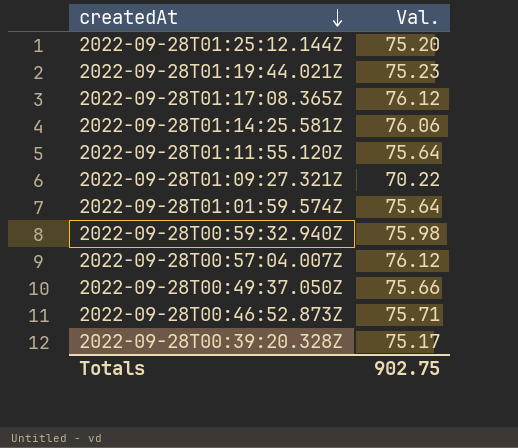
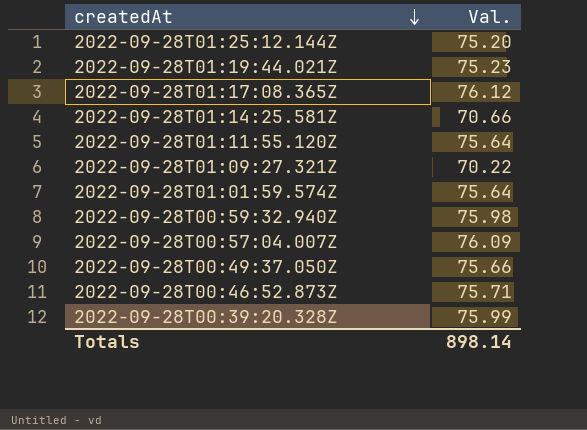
2022-09-28T01:14:25.581Z | Val.: 76.06 -> 70.66
2022-09-28T00:57:04.007Z | Val.: 76.12 -> 76.09
2022-09-28T00:39:20.328Z | Val.: 75.17 -> 75.99
Totals | Val.: 902.75 -> 898.14

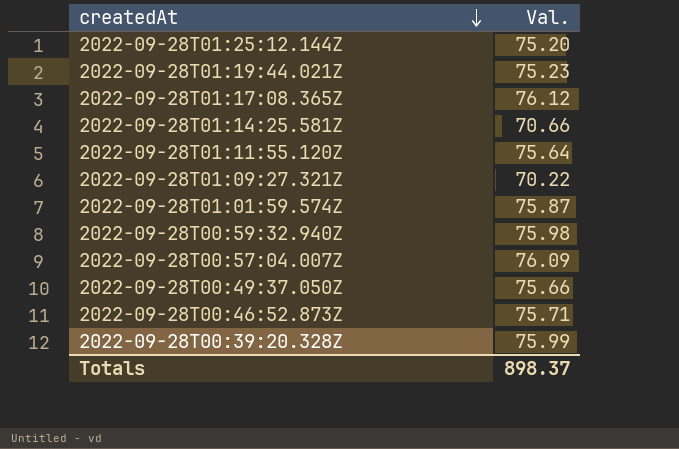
2022-09-28T01:01:59.574Z | Val.: 75.64 -> 75.87
Totals | Val.: 898.14 -> 898.37

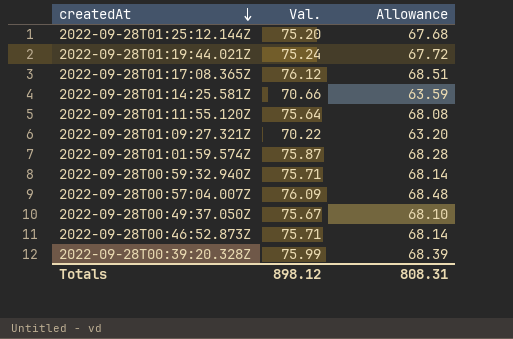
column Allowance | formula: none -> [Val.] * 0.9
2022-09-28T01:19:44.021Z | Val.: 75.23 -> 75.24
2022-09-28T00:59:32.940Z | Val.: 75.98 -> 75.71
2022-09-28T00:49:37.050Z | Val.: 75.66 -> 75.67
Totals | Val.: 898.37 -> 898.12

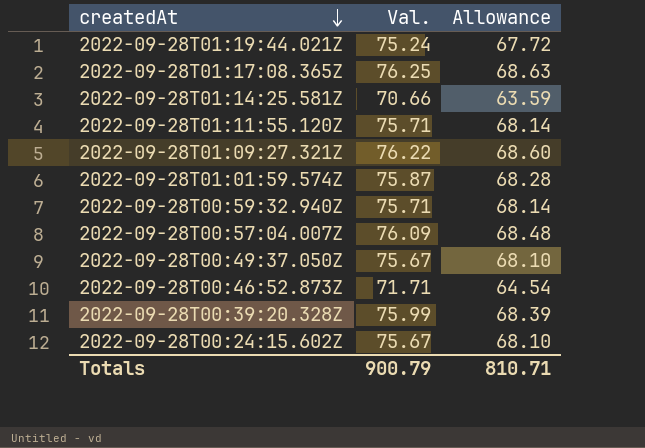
row 2022-09-28T01:25:12.144Z: 75.20 | 67.68 -> none
2022-09-28T01:17:08.365Z | Val.: 76.12 -> 76.25
2022-09-28T01:17:08.365Z | Allowance: 68.51 -> 68.63
2022-09-28T01:11:55.120Z | Val.: 75.64 -> 75.71
2022-09-28T01:11:55.120Z | Allowance: 68.08 -> 68.14
2022-09-28T01:09:27.321Z | Val.: 70.22 -> 76.22
2022-09-28T01:09:27.321Z | Allowance: 63.20 -> 68.60
2022-09-28T00:46:52.873Z | Val.: 75.71 -> 71.71
2022-09-28T00:46:52.873Z | Allowance: 68.14 -> 64.54
row 2022-09-28T00:24:15.602Z: none -> 75.67 | 68.10
Totals | Val.: 898.12 -> 900.79
Totals | Allowance: 808.31 -> 810.71

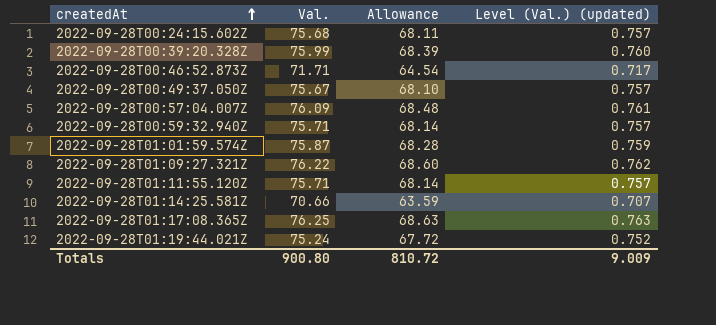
row order: createdAt descending -> createdAt ascending
column Level (Val.) (updated) | formula: none -> [Val.] * 0.01
2022-09-28T00:24:15.602Z | Val.: 75.67 -> 75.68
2022-09-28T00:24:15.602Z | Allowance: 68.10 -> 68.11
Totals | Val.: 900.79 -> 900.80
Totals | Allowance: 810.71 -> 810.72

